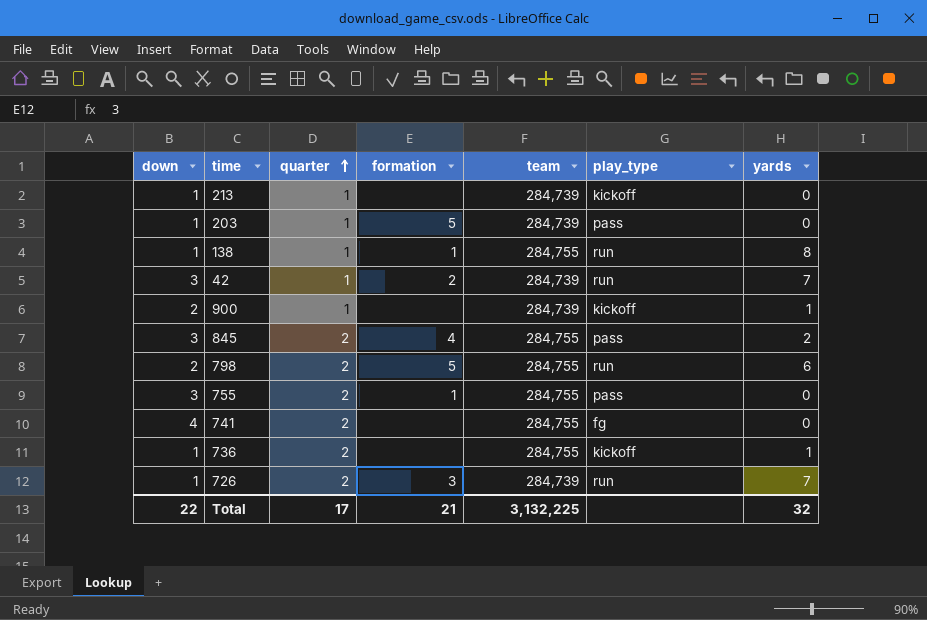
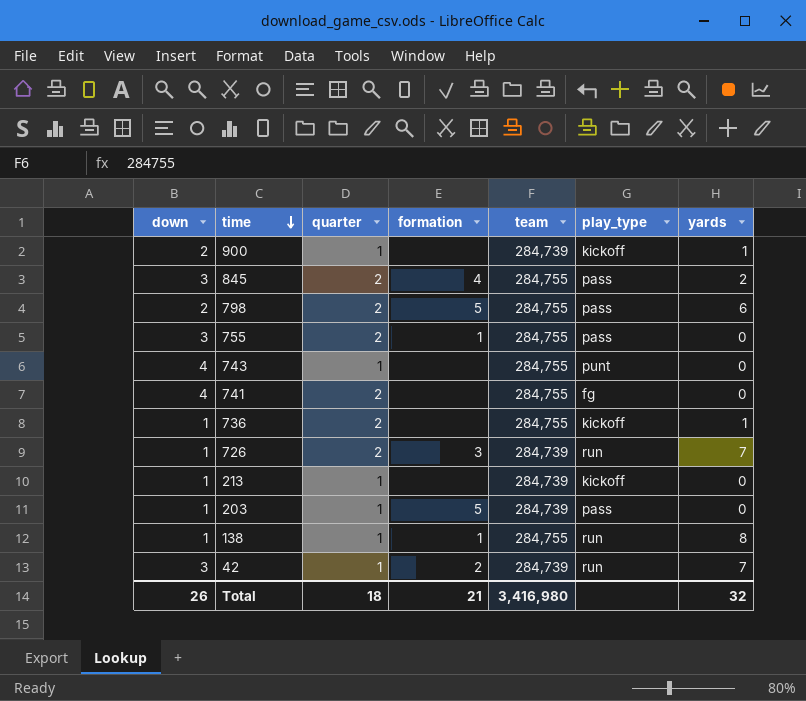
row order: quarter ascending -> time descending
798 | play_type: run -> pass
row 743: none -> 4 | 1 | none | 284,755 | punt | 0
Total | down: 22 -> 26
Total | quarter: 17 -> 18
Total | team: 3,132,225 -> 3,416,980

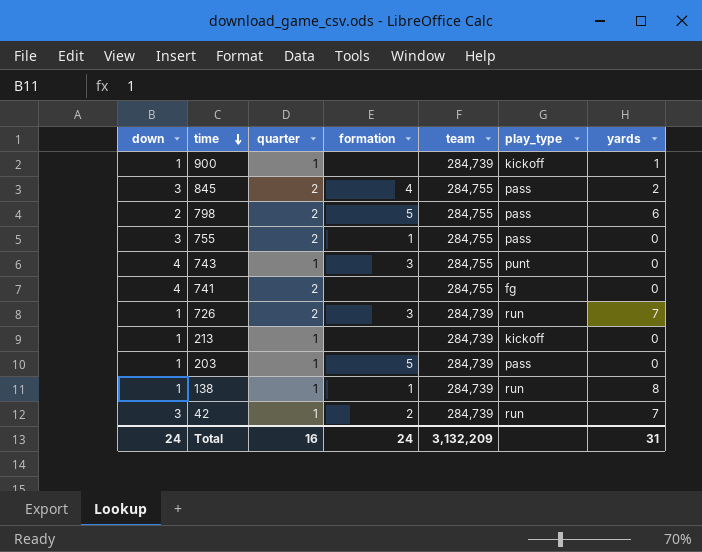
row 736: 1 | 2 | none | 284,755 | kickoff | 1 -> none
900 | down: 2 -> 1
743 | formation: none -> 3
138 | team: 284,755 -> 284,739
Total | down: 26 -> 24
Total | quarter: 18 -> 16
Total | formation: 21 -> 24
Total | team: 3,416,980 -> 3,132,209
Total | yards: 32 -> 31

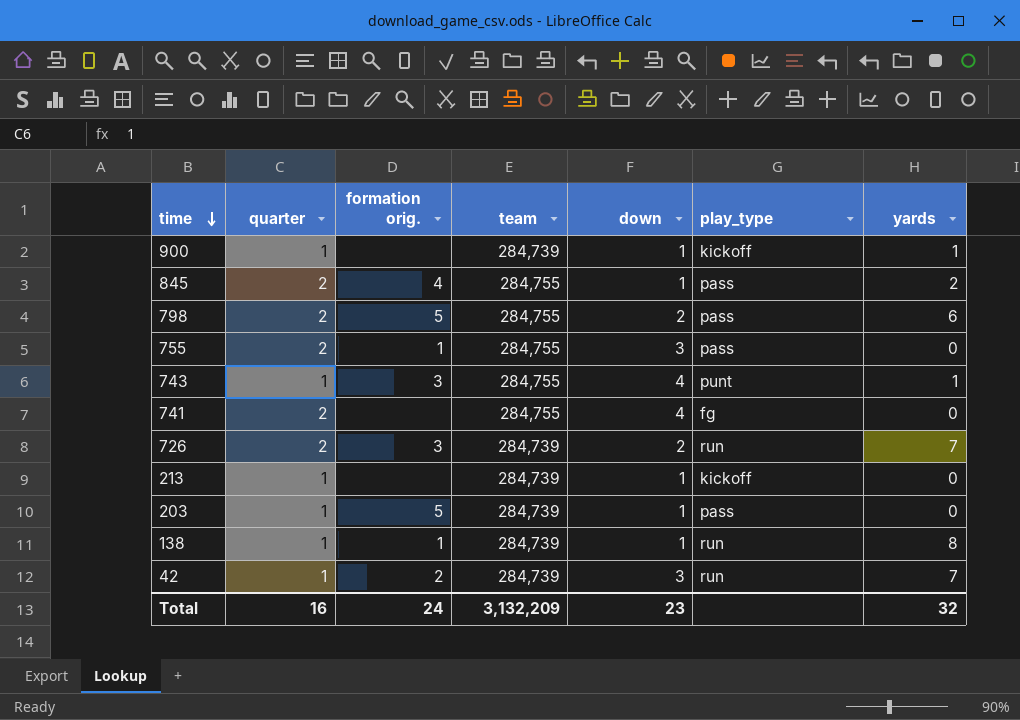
column name: formation -> formation orig.
column down | position: 1 -> 5
845 | down: 3 -> 1
743 | yards: 0 -> 1
726 | down: 1 -> 2
Total | down: 24 -> 23
Total | yards: 31 -> 32

